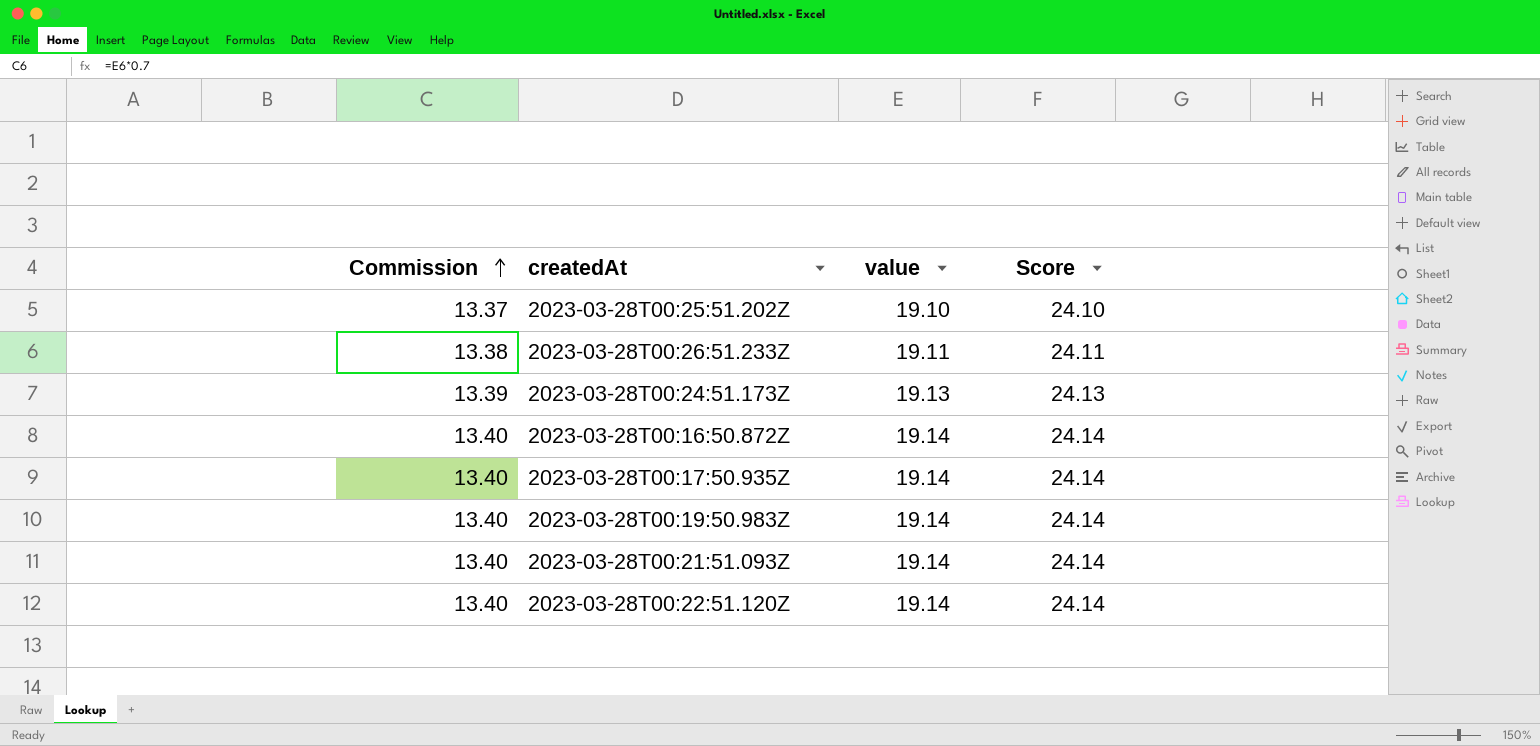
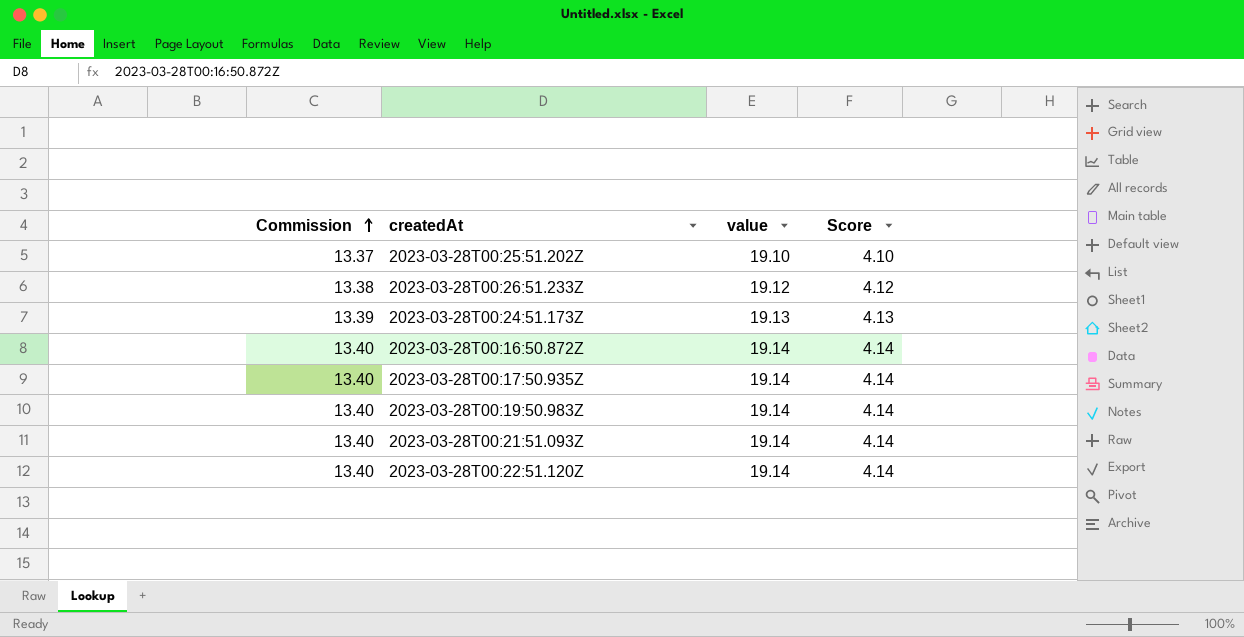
column Score | formula: [value] + 5 -> [value] - 15
2023-03-28T00:26:51.233Z | value: 19.11 -> 19.12

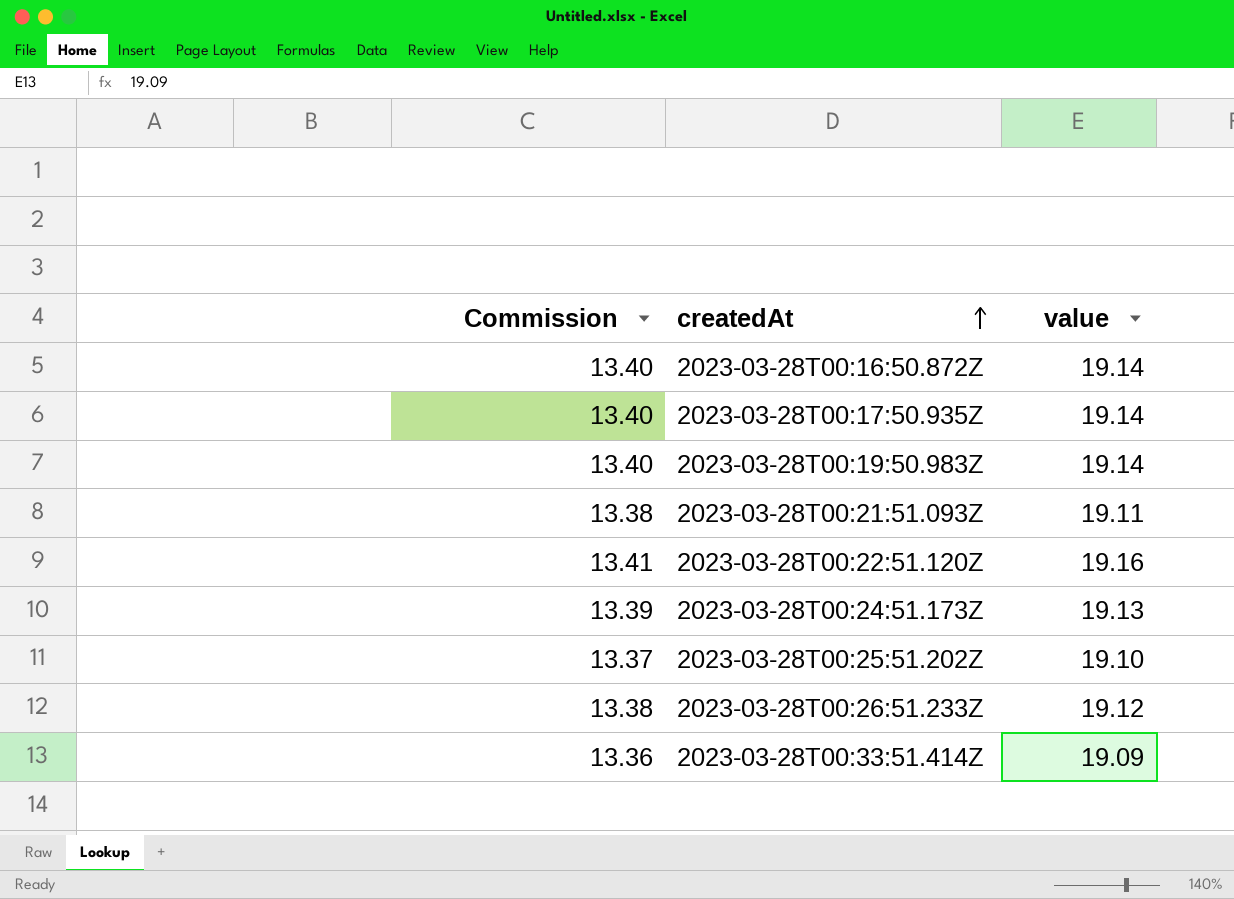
row order: Commission ascending -> createdAt ascending
column Score | formula: [value] - 15 -> none
2023-03-28T00:21:51.093Z | Commission: 13.40 -> 13.38
2023-03-28T00:21:51.093Z | value: 19.14 -> 19.11
2023-03-28T00:22:51.120Z | Commission: 13.40 -> 13.41
2023-03-28T00:22:51.120Z | value: 19.14 -> 19.16
row 2023-03-28T00:33:51.414Z: none -> 13.36 | 19.09

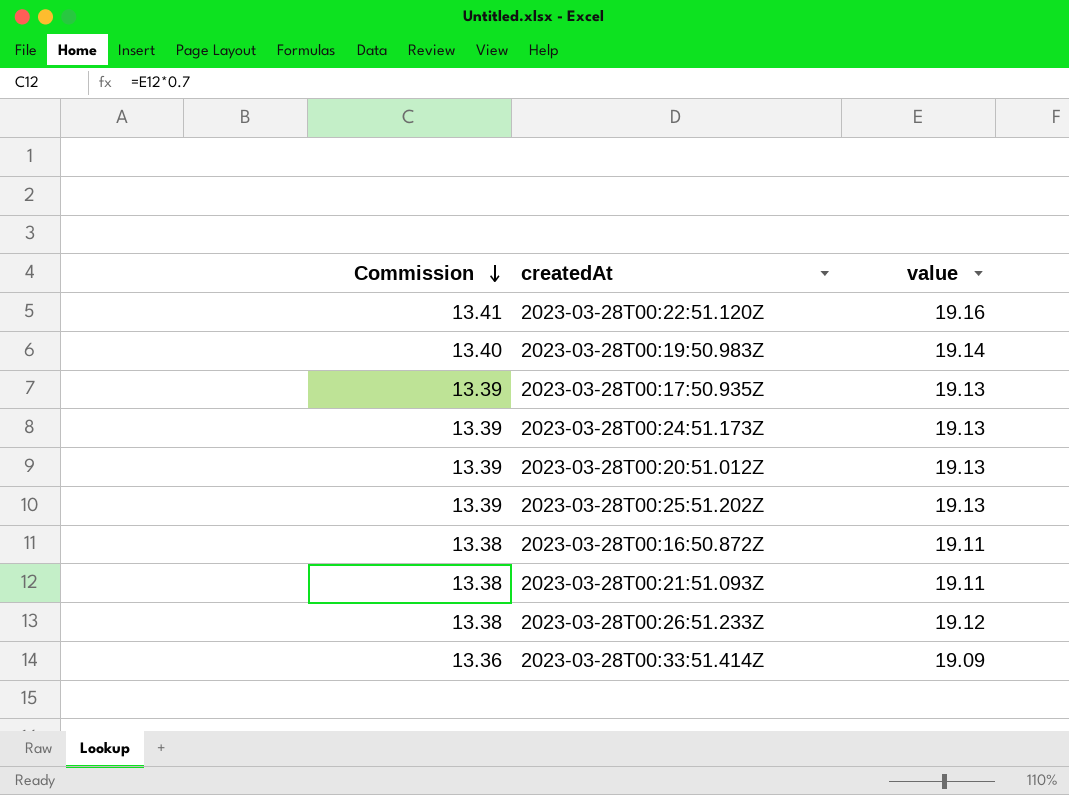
row order: createdAt ascending -> Commission descending
2023-03-28T00:17:50.935Z | Commission: 13.40 -> 13.39
2023-03-28T00:17:50.935Z | value: 19.14 -> 19.13
row 2023-03-28T00:20:51.012Z: none -> 13.39 | 19.13
2023-03-28T00:25:51.202Z | Commission: 13.37 -> 13.39
2023-03-28T00:25:51.202Z | value: 19.10 -> 19.13
2023-03-28T00:16:50.872Z | Commission: 13.40 -> 13.38
2023-03-28T00:16:50.872Z | value: 19.14 -> 19.11

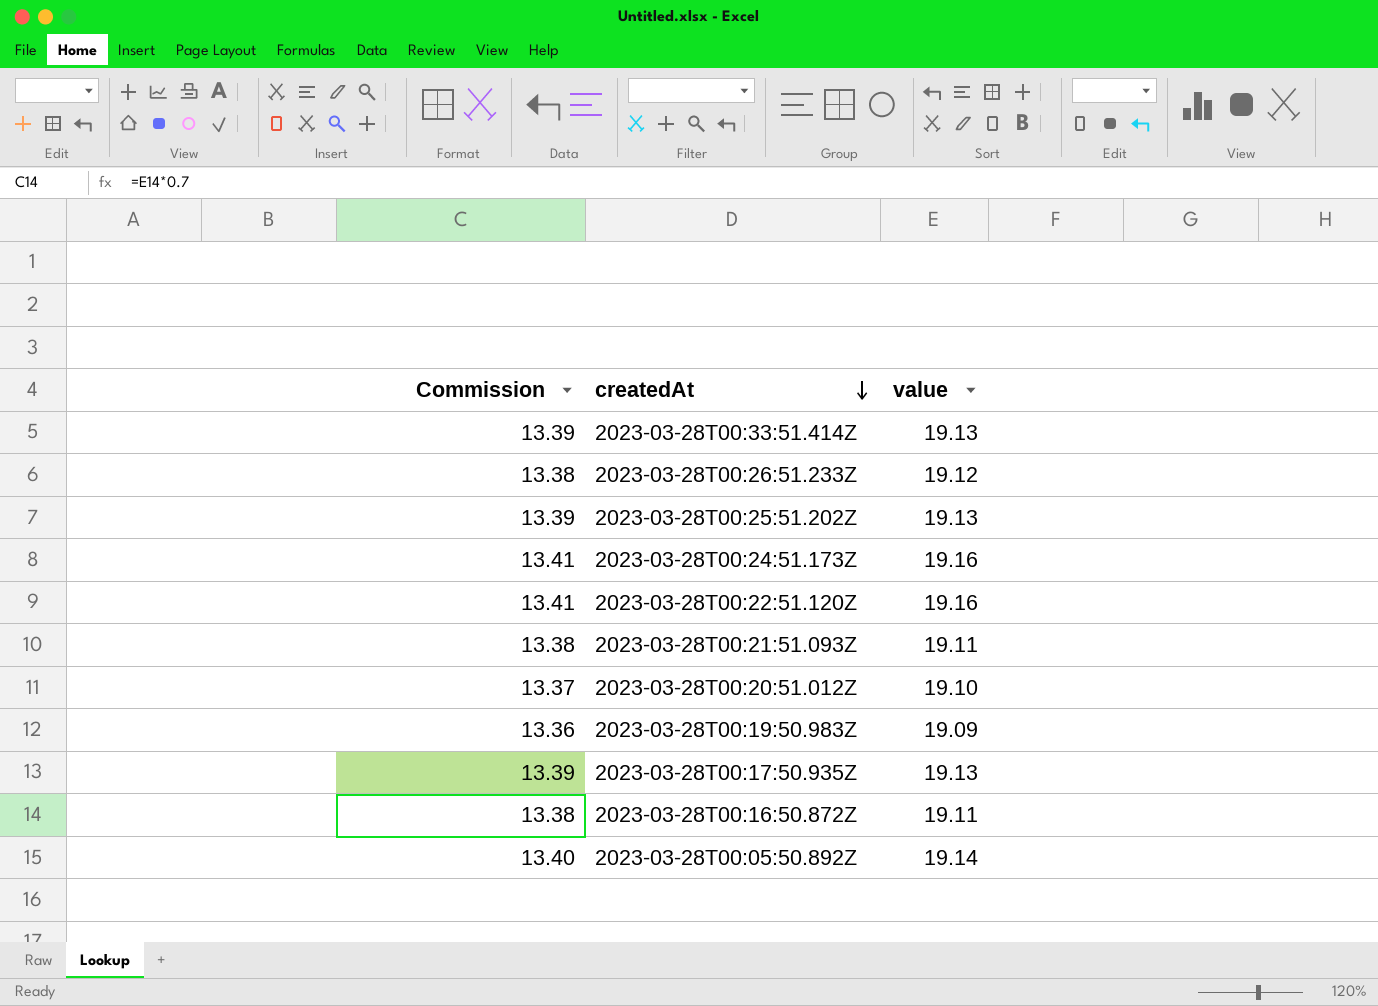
row order: Commission descending -> createdAt descending
2023-03-28T00:33:51.414Z | Commission: 13.36 -> 13.39
2023-03-28T00:33:51.414Z | value: 19.09 -> 19.13
2023-03-28T00:24:51.173Z | Commission: 13.39 -> 13.41
2023-03-28T00:24:51.173Z | value: 19.13 -> 19.16
2023-03-28T00:20:51.012Z | Commission: 13.39 -> 13.37
2023-03-28T00:20:51.012Z | value: 19.13 -> 19.10
2023-03-28T00:19:50.983Z | Commission: 13.40 -> 13.36
2023-03-28T00:19:50.983Z | value: 19.14 -> 19.09
row 2023-03-28T00:05:50.892Z: none -> 13.40 | 19.14

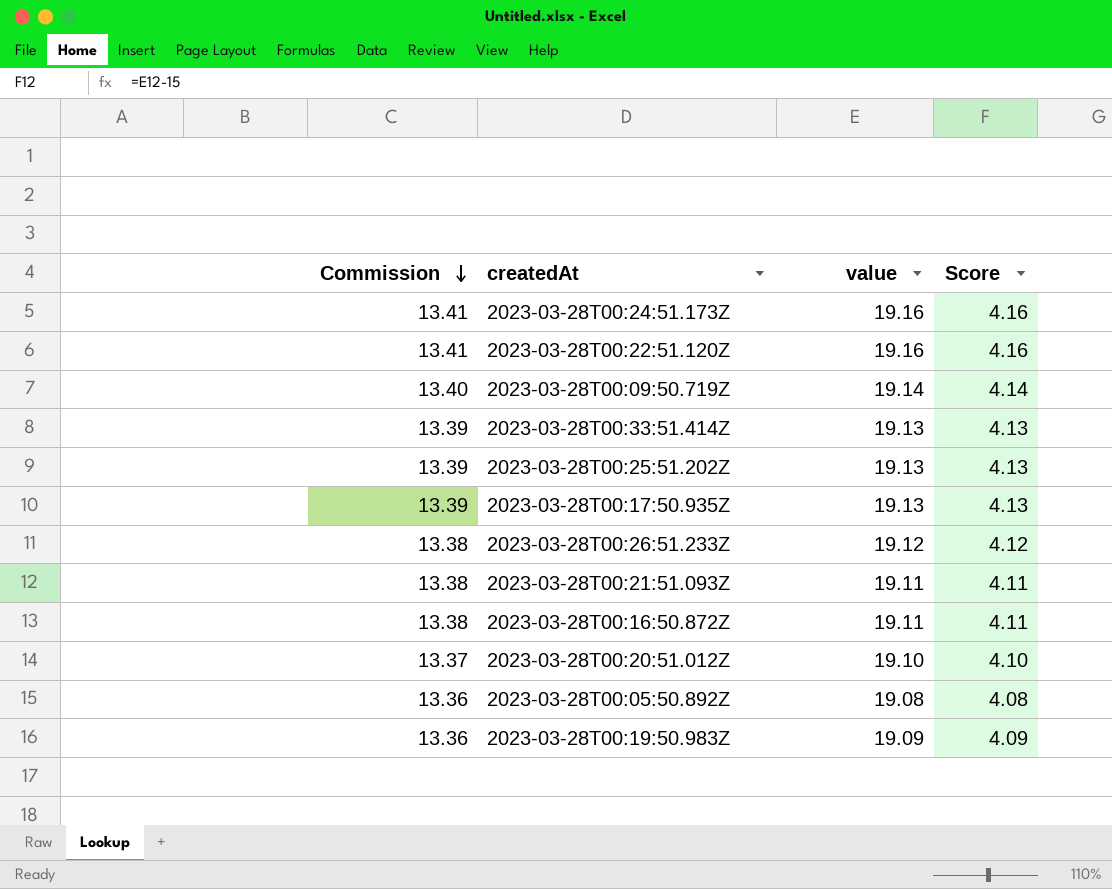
row order: createdAt descending -> Commission descending
column Score | formula: none -> [value] - 15
row 2023-03-28T00:09:50.719Z: none -> 13.40 | 19.14 | 4.14
2023-03-28T00:05:50.892Z | Commission: 13.40 -> 13.36
2023-03-28T00:05:50.892Z | value: 19.14 -> 19.08

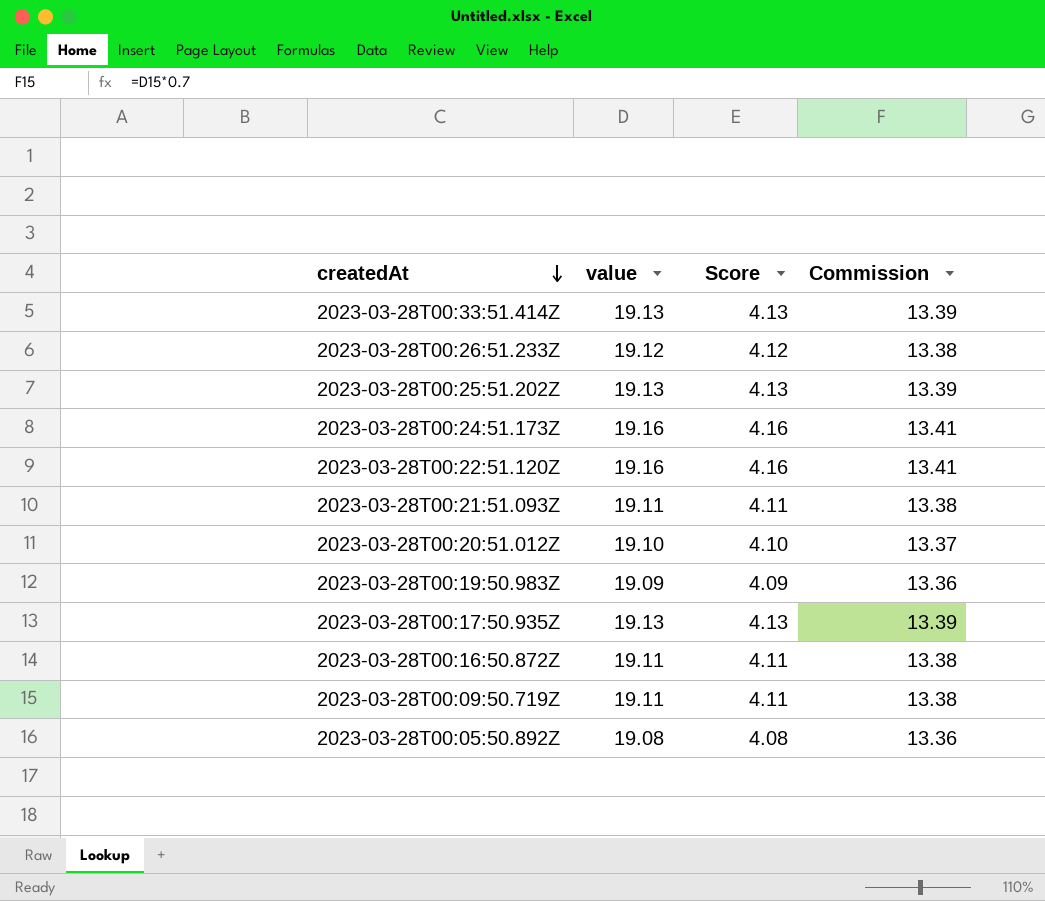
row order: Commission descending -> createdAt descending
column Commission | position: 1 -> 4
2023-03-28T00:09:50.719Z | value: 19.14 -> 19.11
2023-03-28T00:09:50.719Z | Score: 4.14 -> 4.11
2023-03-28T00:09:50.719Z | Commission: 13.40 -> 13.38

